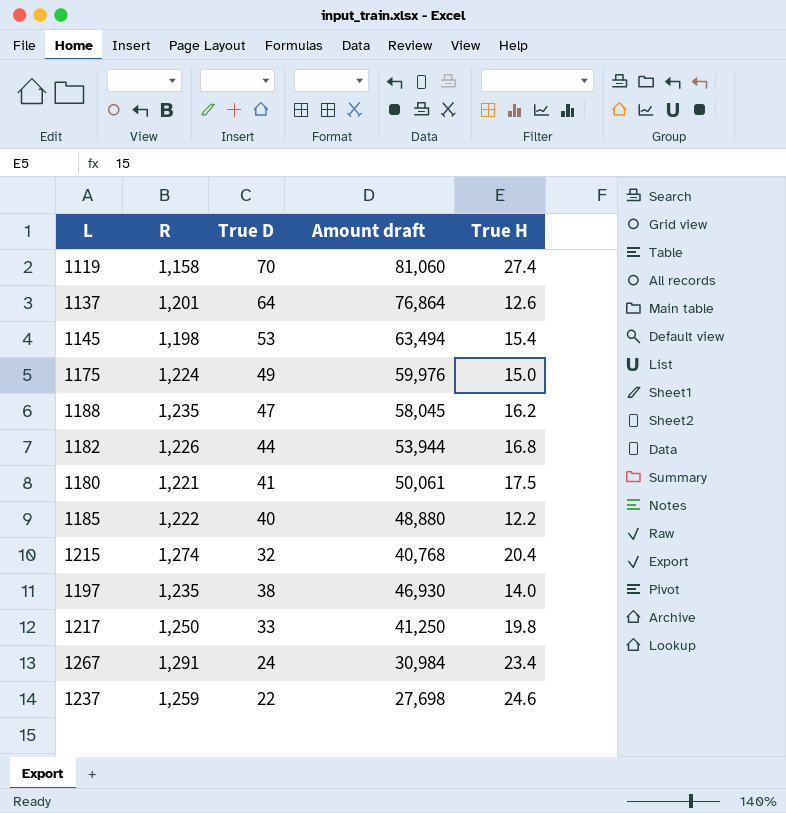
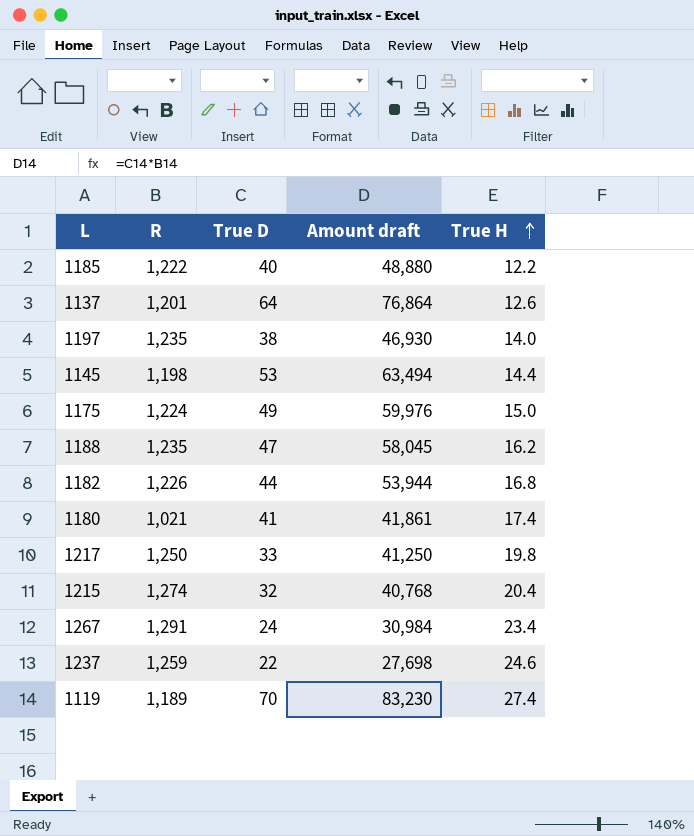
row order: none -> True H ascending
1145 | True H: 15.4 -> 14.4
1180 | R: 1,221 -> 1,021
1180 | Amount draft: 50,061 -> 41,861
1180 | True H: 17.5 -> 17.4
1119 | R: 1,158 -> 1,189
1119 | Amount draft: 81,060 -> 83,230

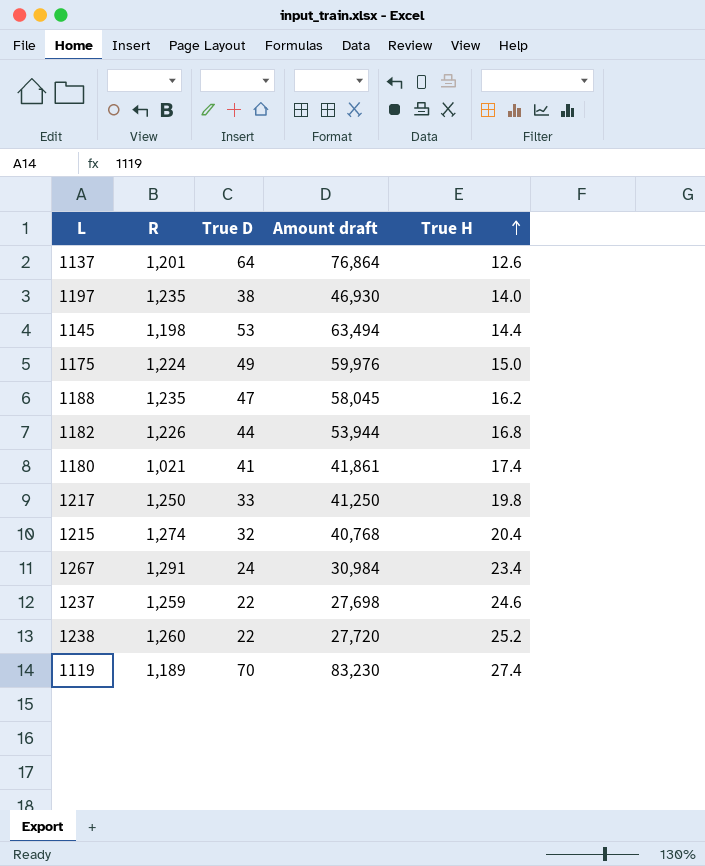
row 1185: 1,222 | 40 | 48,880 | 12.2 -> none
row 1238: none -> 1,260 | 22 | 27,720 | 25.2

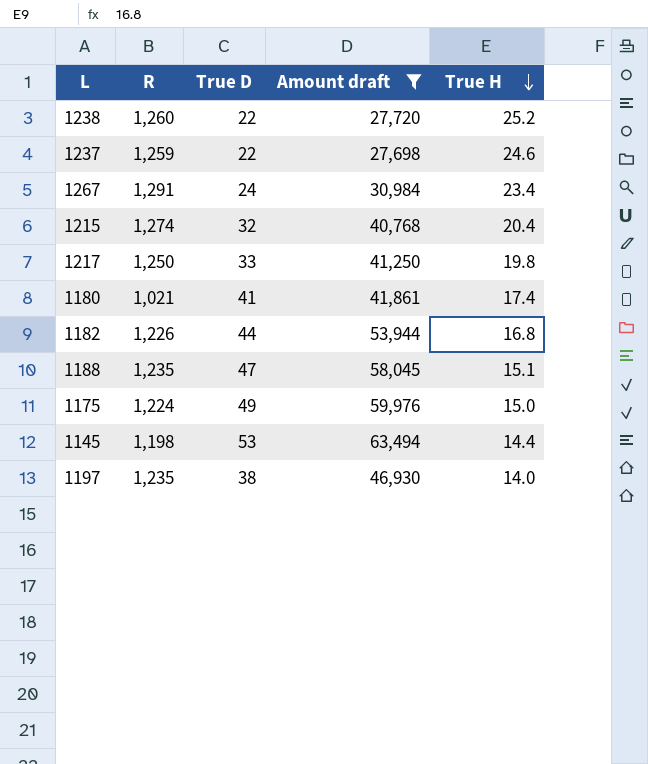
filter: none -> Amount draft <= 63,494
row order: True H ascending -> True H descending
1188 | True H: 16.2 -> 15.1

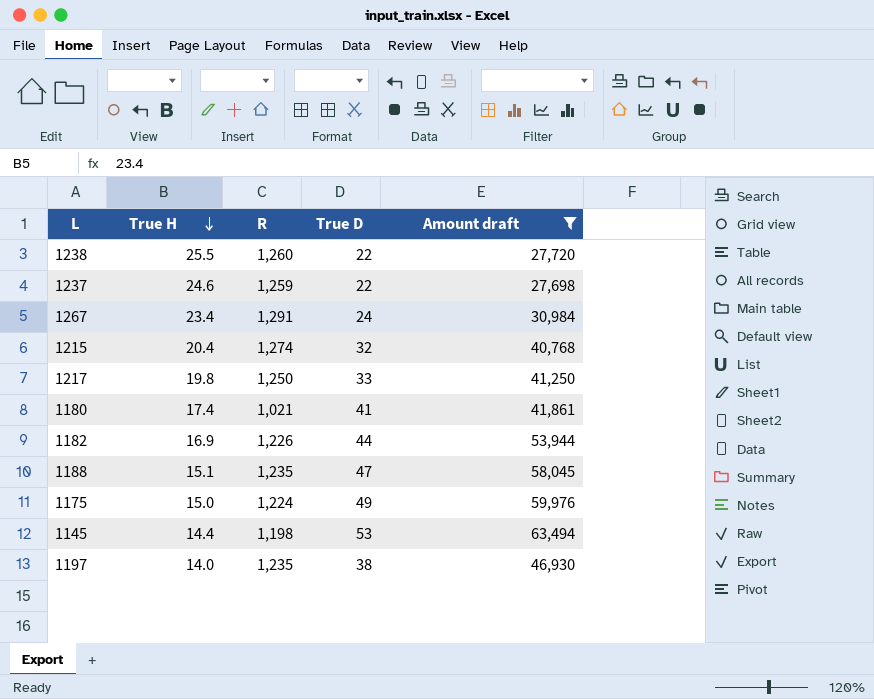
column True H | position: 5 -> 2
1238 | True H: 25.2 -> 25.5
1182 | True H: 16.8 -> 16.9

